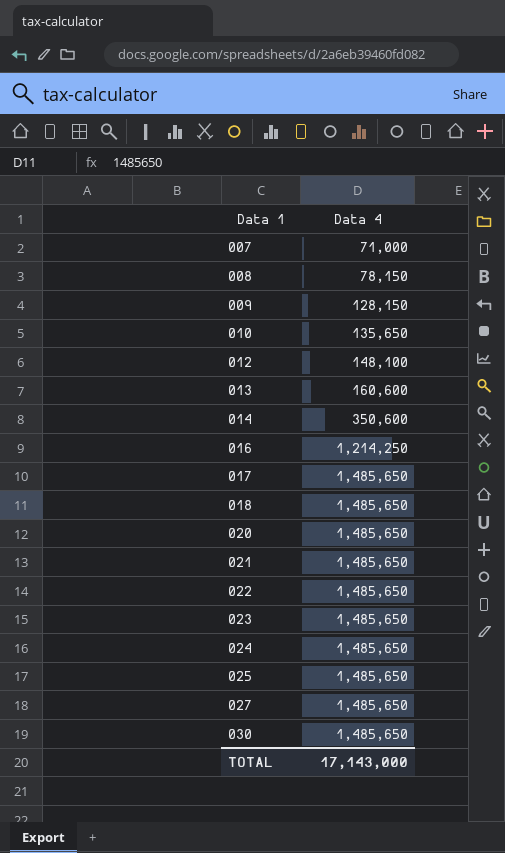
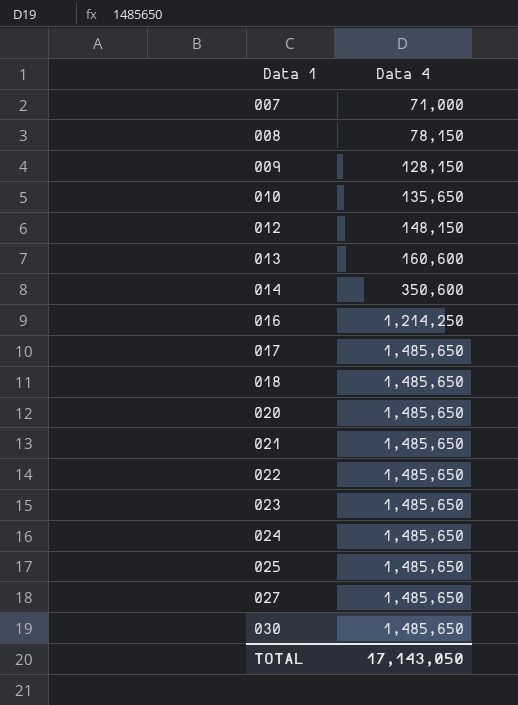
012 | Data 4: 148,100 -> 148,150
TOTAL | Data 4: 17,143,000 -> 17,143,050

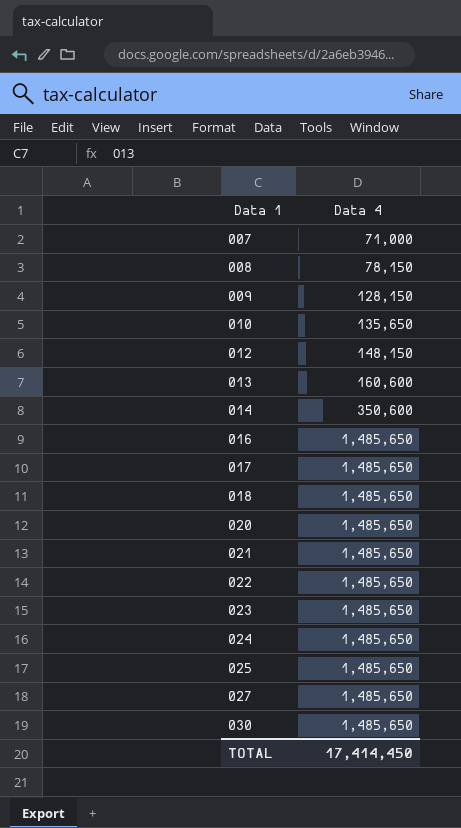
016 | Data 4: 1,214,250 -> 1,485,650
TOTAL | Data 4: 17,143,050 -> 17,414,450

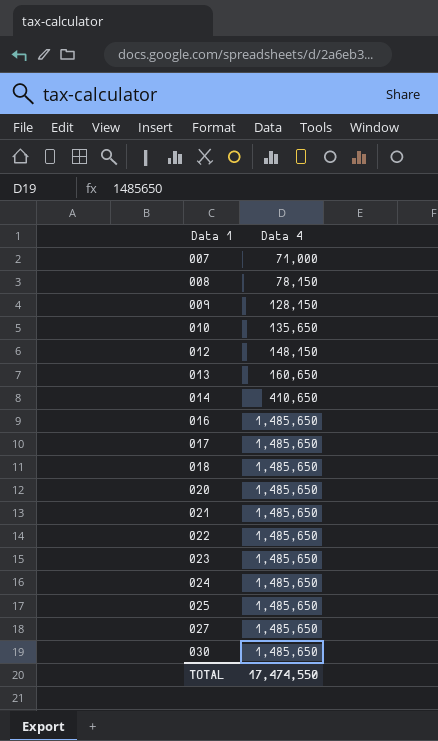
013 | Data 4: 160,600 -> 160,650
014 | Data 4: 350,600 -> 410,650
TOTAL | Data 4: 17,414,450 -> 17,474,550

